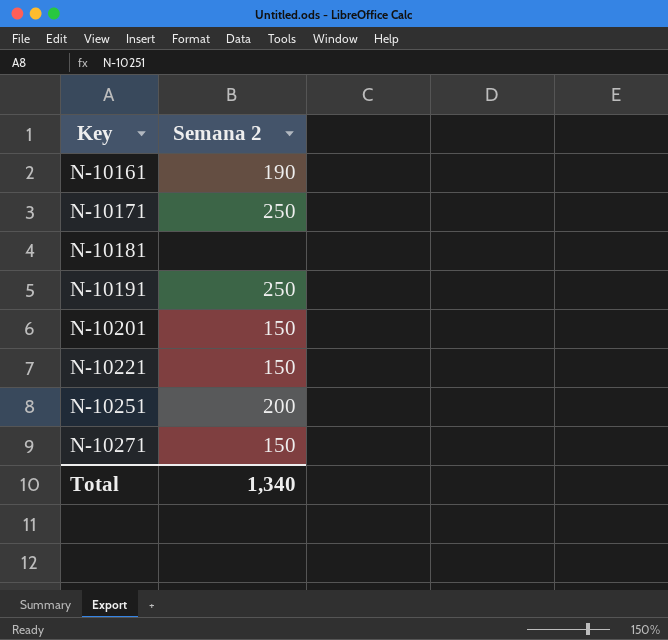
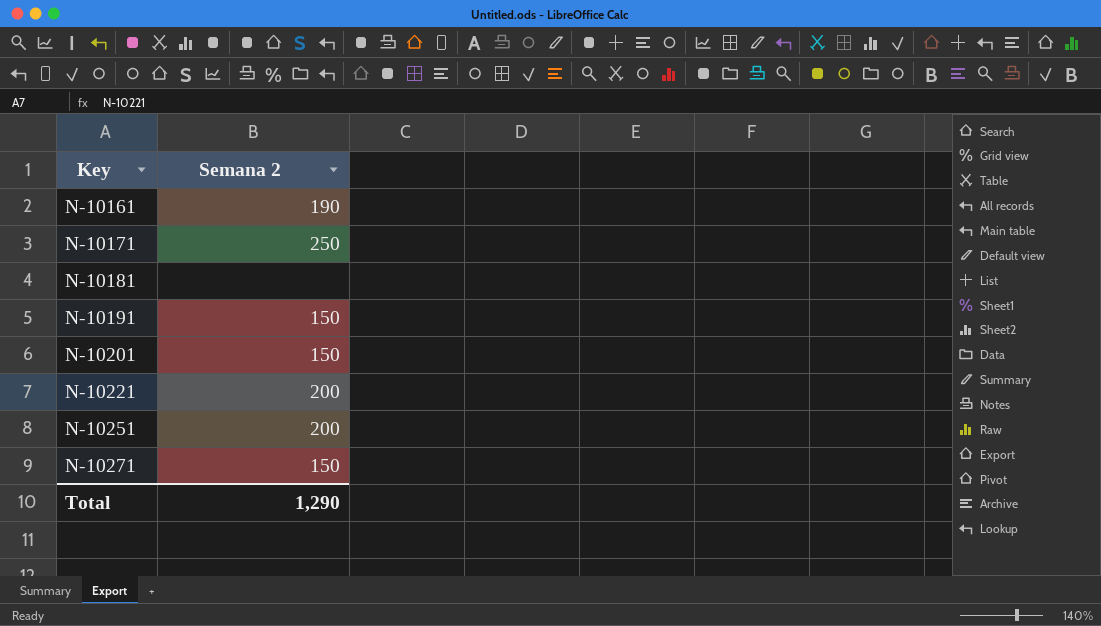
N-10191 | Semana 2: 250 -> 150
N-10221 | Semana 2: 150 -> 200
Total | Semana 2: 1,340 -> 1,290

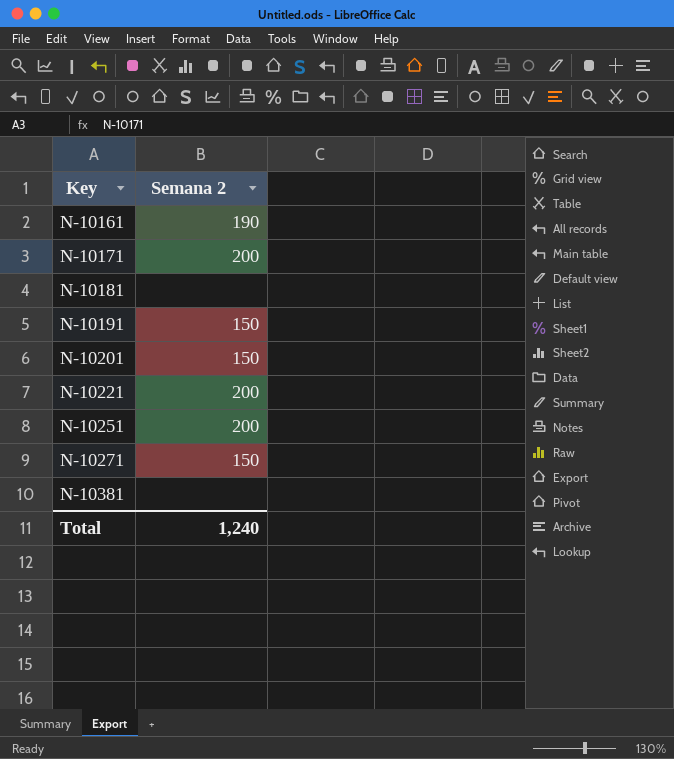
N-10171 | Semana 2: 250 -> 200
row N-10381: none -> none
Total | Semana 2: 1,290 -> 1,240

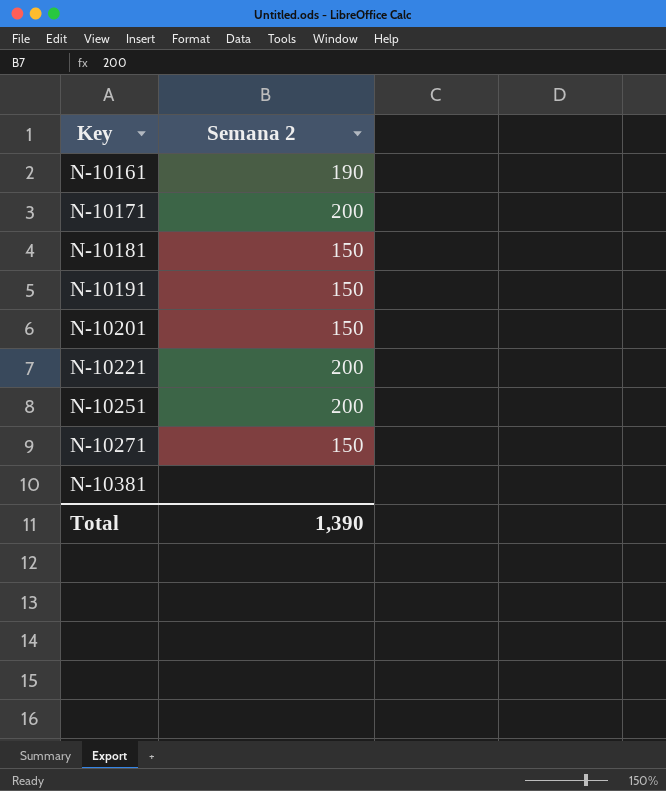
N-10181 | Semana 2: none -> 150
Total | Semana 2: 1,240 -> 1,390

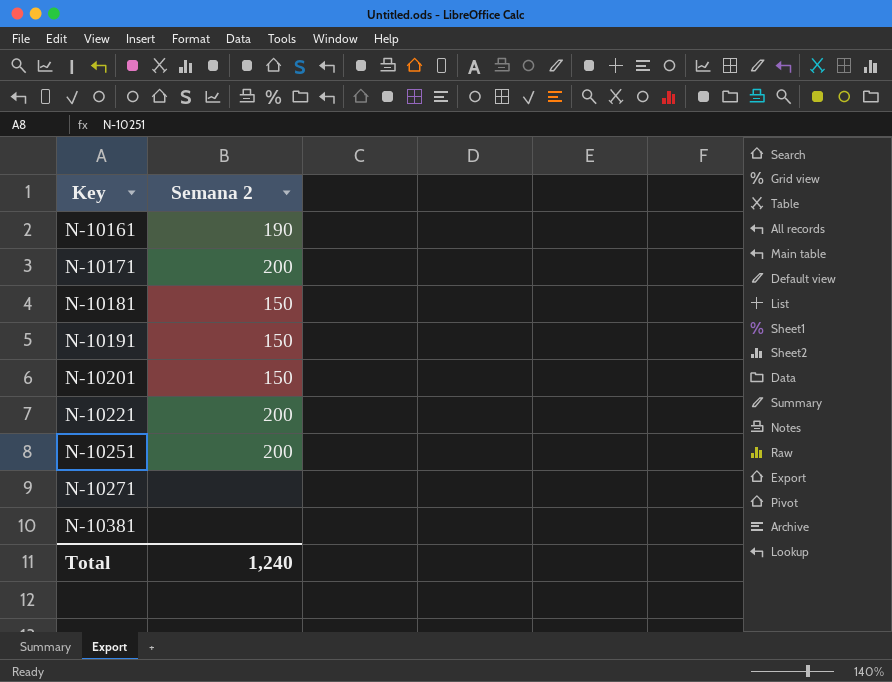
N-10271 | Semana 2: 150 -> none
Total | Semana 2: 1,390 -> 1,240

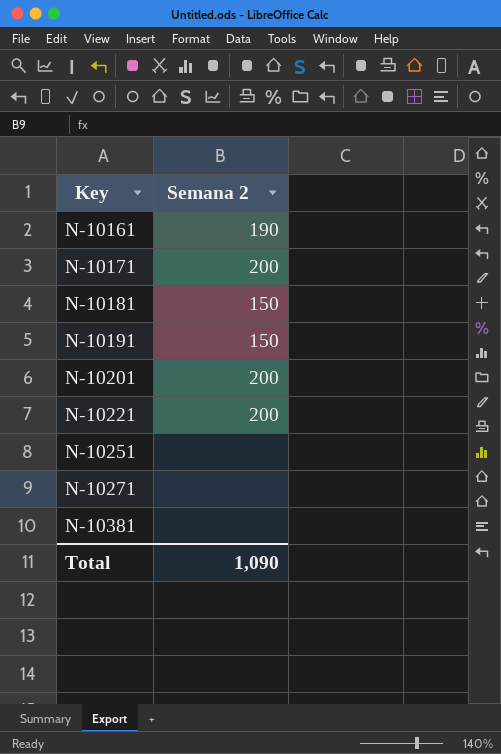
N-10201 | Semana 2: 150 -> 200
N-10251 | Semana 2: 200 -> none
Total | Semana 2: 1,240 -> 1,090

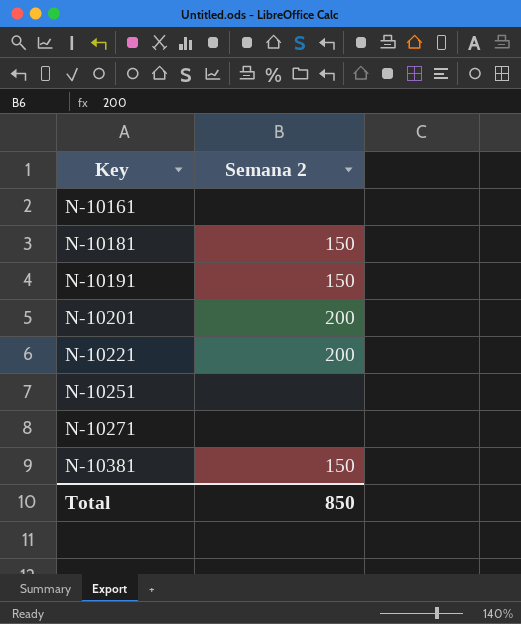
row N-10171: 200 -> none
N-10161 | Semana 2: 190 -> none
N-10381 | Semana 2: none -> 150
Total | Semana 2: 1,090 -> 850

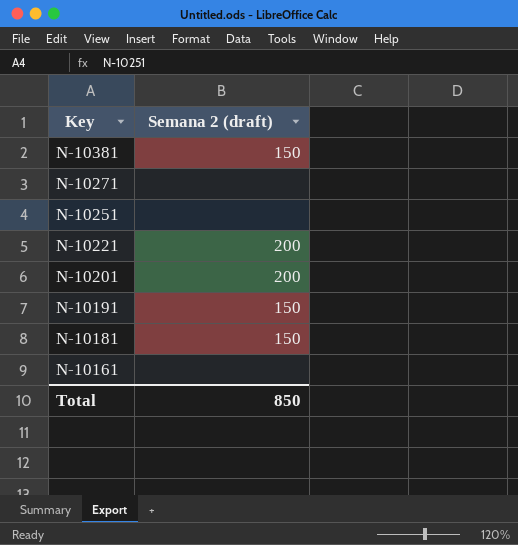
row order: Key ascending -> Key descending
column name: Semana 2 -> Semana 2 (draft)

